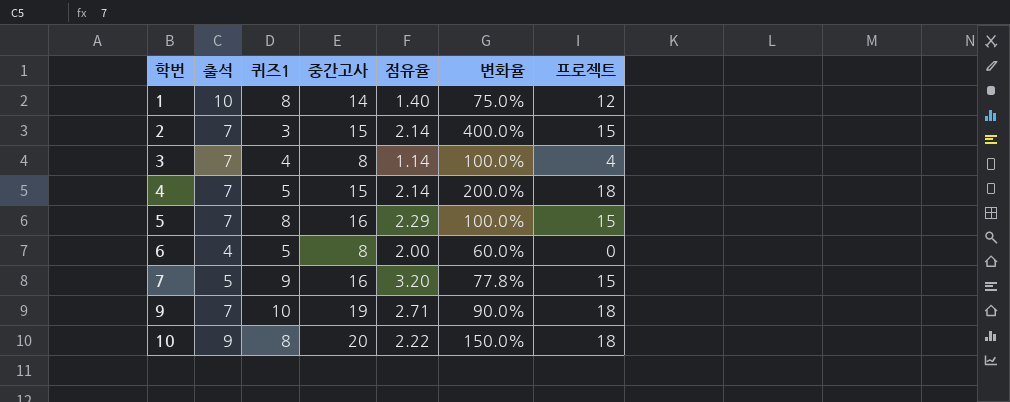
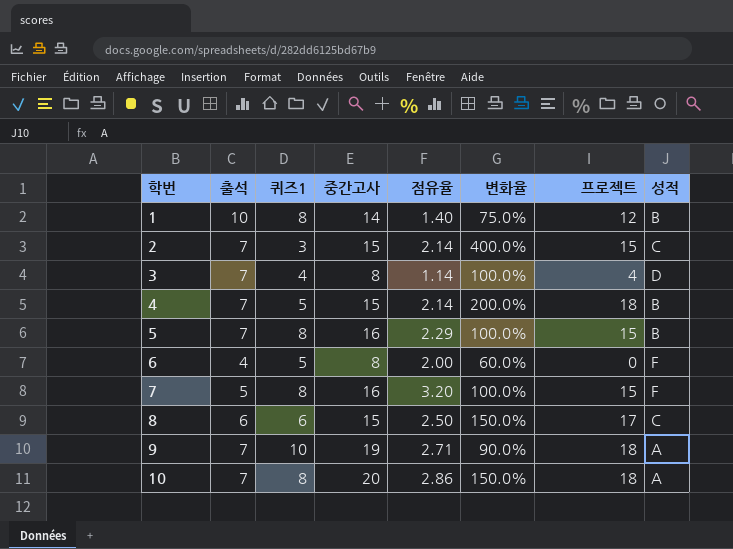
column 성적 | position: none -> 8
7 | 퀴즈1: 9 -> 8
7 | 변화율: 77.8% -> 100.0%
row 8: none -> 6 | 6 | 15 | 2.50 | 150.0% | 17 | C
10 | 출석: 9 -> 7
10 | 점유율: 2.22 -> 2.86

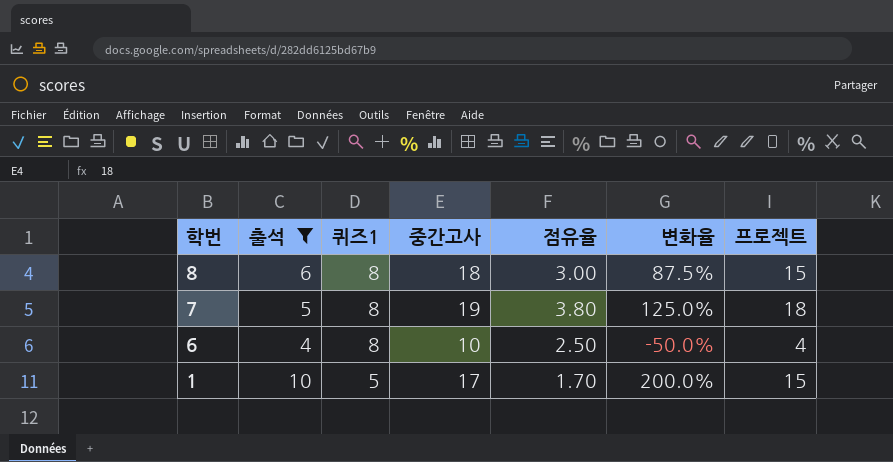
filter: none -> 출석 != 7
row order: 학번 ascending -> 학번 descending
column 성적 | position: 8 -> none
column 변화율 | formula: ([중간고사] - [퀴즈1]) / [퀴즈1] -> ([프로젝트] - [퀴즈1]) / [퀴즈1]
8 | 퀴즈1: 6 -> 8
8 | 중간고사: 15 -> 18
8 | 점유율: 2.50 -> 3.00
8 | 프로젝트: 17 -> 15
7 | 중간고사: 16 -> 19
7 | 점유율: 3.20 -> 3.80
7 | 프로젝트: 15 -> 18
6 | 퀴즈1: 5 -> 8
6 | 중간고사: 8 -> 10
6 | 점유율: 2.00 -> 2.50
6 | 프로젝트: 0 -> 4
1 | 퀴즈1: 8 -> 5
1 | 중간고사: 14 -> 17
1 | 점유율: 1.40 -> 1.70
1 | 프로젝트: 12 -> 15

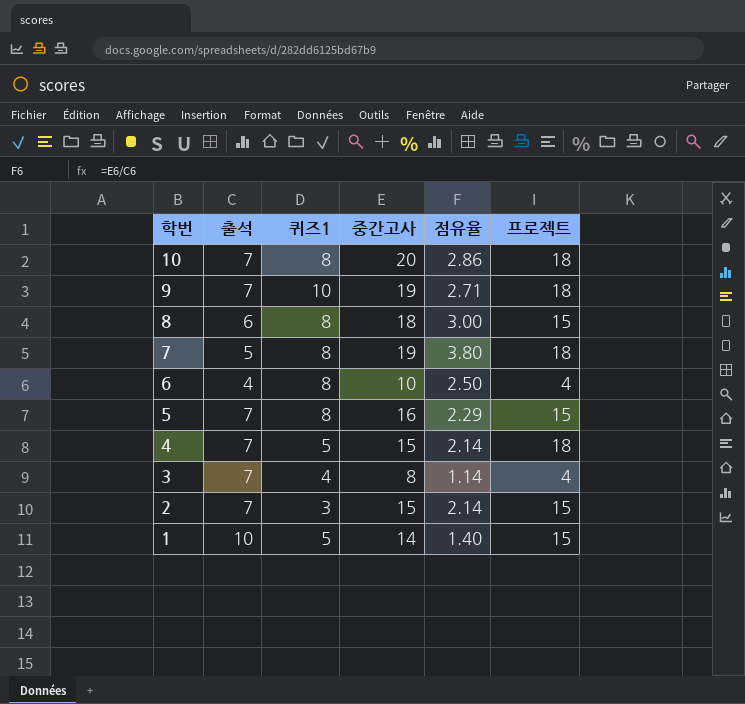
filter: 출석 != 7 -> none
column 변화율 | formula: ([프로젝트] - [퀴즈1]) / [퀴즈1] -> none
1 | 중간고사: 17 -> 14
1 | 점유율: 1.70 -> 1.40

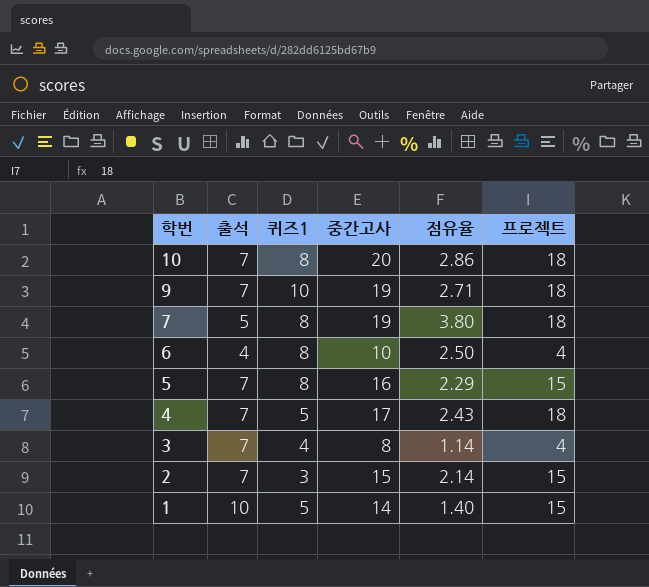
row 8: 6 | 8 | 18 | 3.00 | 15 -> none
4 | 중간고사: 15 -> 17
4 | 점유율: 2.14 -> 2.43

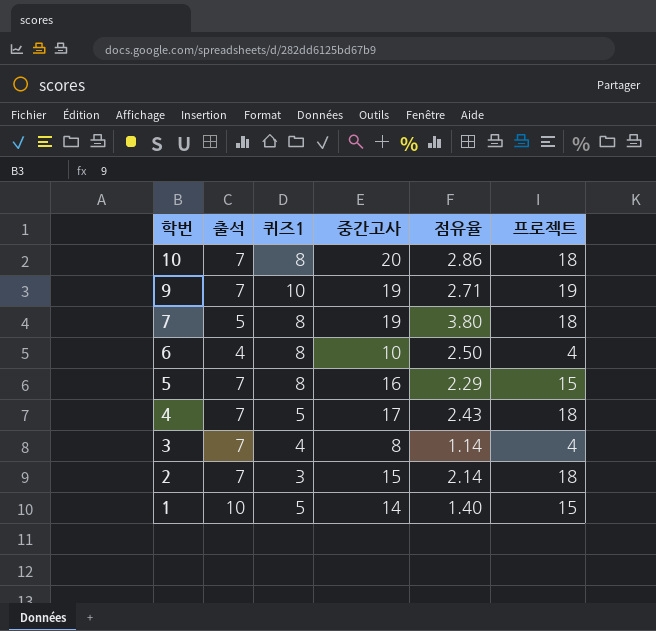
9 | 프로젝트: 18 -> 19
2 | 프로젝트: 15 -> 18

